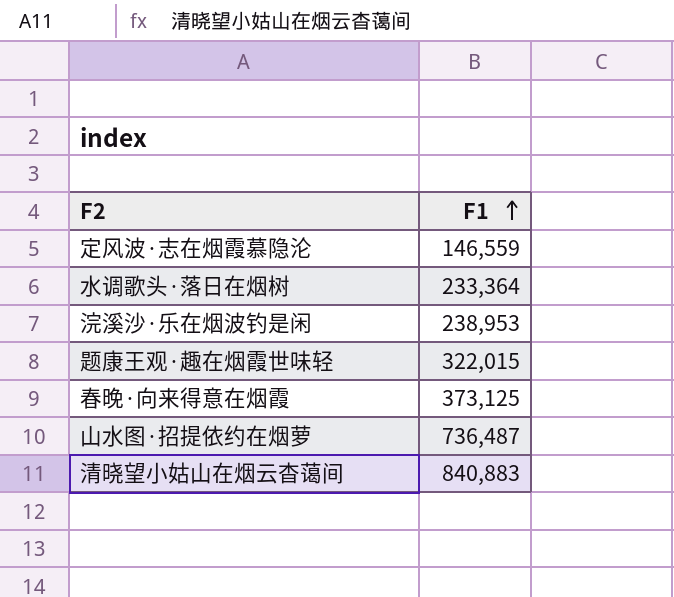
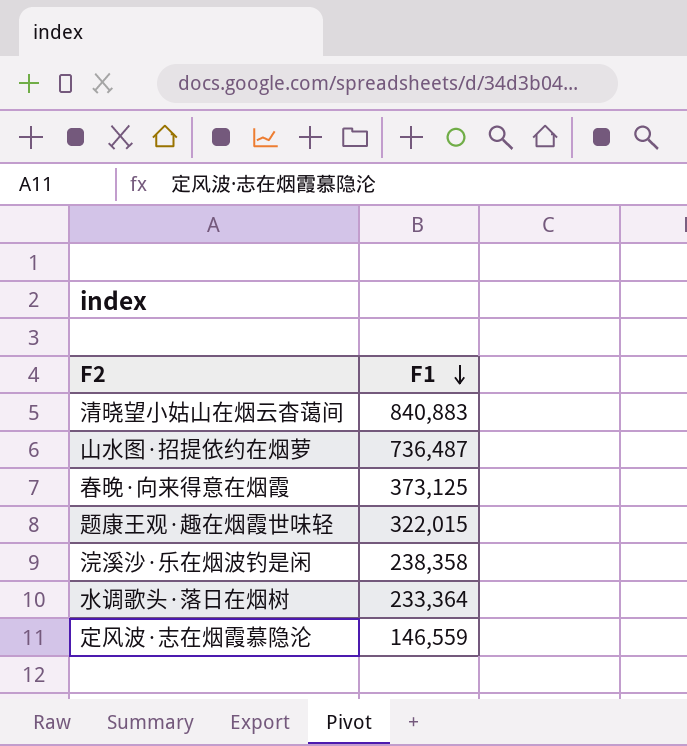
row order: F1 ascending -> F1 descending
浣溪沙·乐在烟波钓是闲 | F1: 238,953 -> 238,358

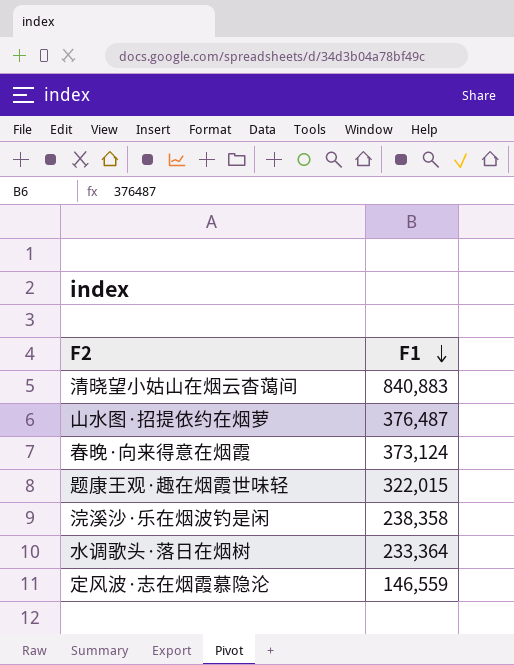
山水图·招提依约在烟萝 | F1: 736,487 -> 376,487
春晚·向来得意在烟霞 | F1: 373,125 -> 373,124

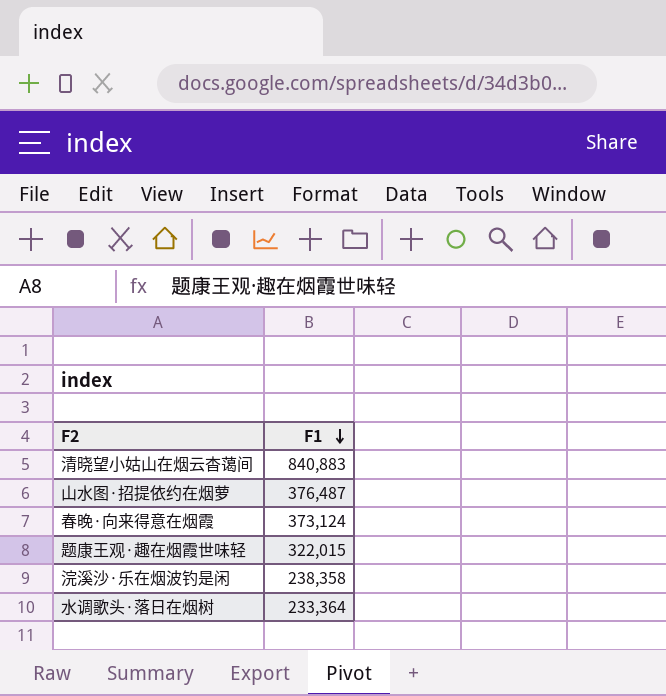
row 定风波·志在烟霞慕隐沦: 146,559 -> none

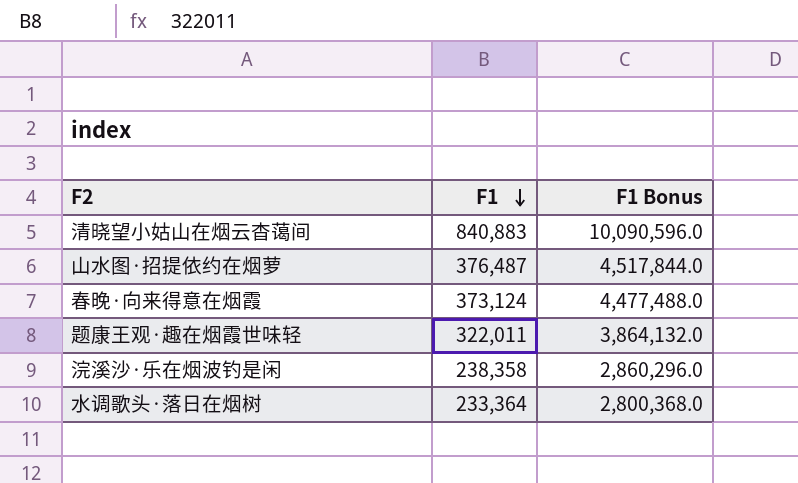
column F1 Bonus | formula: none -> [F1] * 12
题康王观·趣在烟霞世味轻 | F1: 322,015 -> 322,011

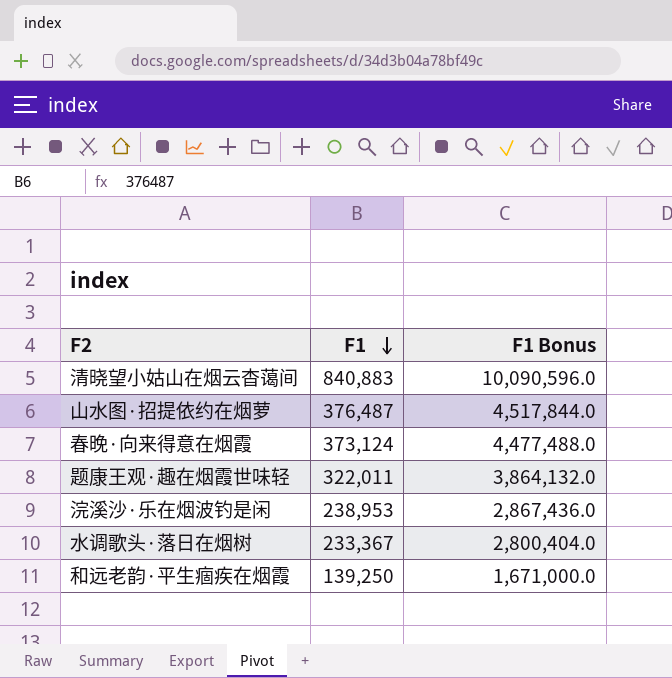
浣溪沙·乐在烟波钓是闲 | F1: 238,358 -> 238,953
浣溪沙·乐在烟波钓是闲 | F1 Bonus: 2,860,296.0 -> 2,867,436.0
水调歌头·落日在烟树 | F1: 233,364 -> 233,367
水调歌头·落日在烟树 | F1 Bonus: 2,800,368.0 -> 2,800,404.0
row 和远老韵·平生痼疾在烟霞: none -> 139,250 | 1,671,000.0

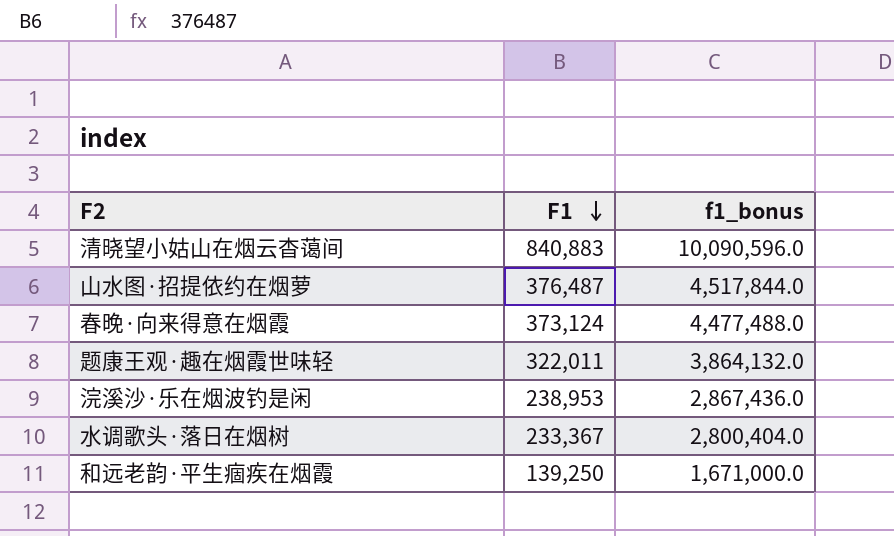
column name: F1 Bonus -> f1_bonus

